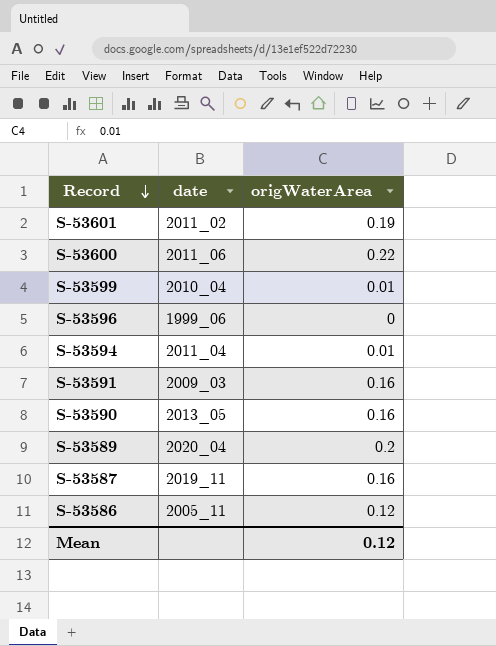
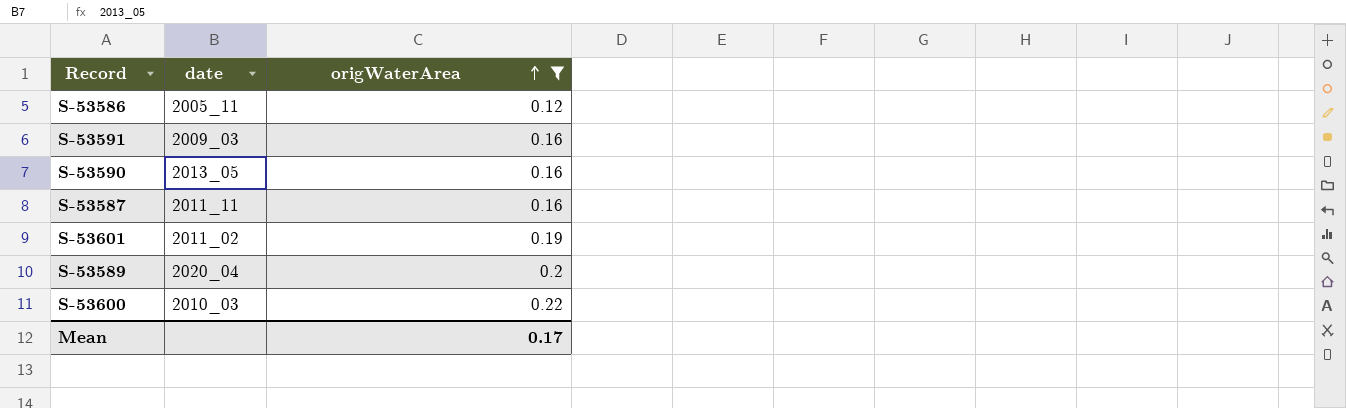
filter: none -> origWaterArea >= 0.12
row order: Record descending -> origWaterArea ascending
S-53587 | date: 2019_11 -> 2011_11
S-53600 | date: 2011_06 -> 2010_03
Mean | origWaterArea: 0.12 -> 0.17

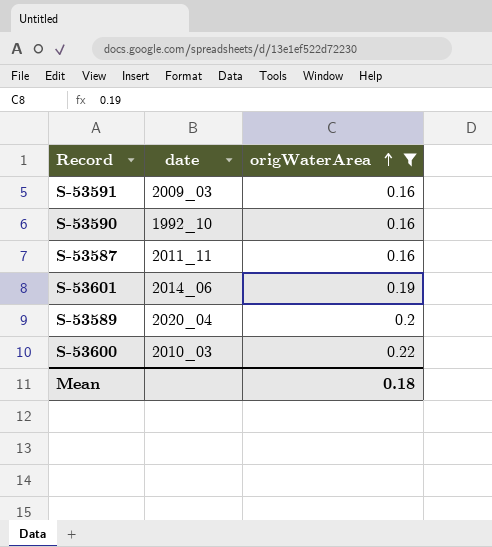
row S-53586: 2005_11 | 0.12 -> none
S-53590 | date: 2013_05 -> 1992_10
S-53601 | date: 2011_02 -> 2014_06
Mean | origWaterArea: 0.17 -> 0.18

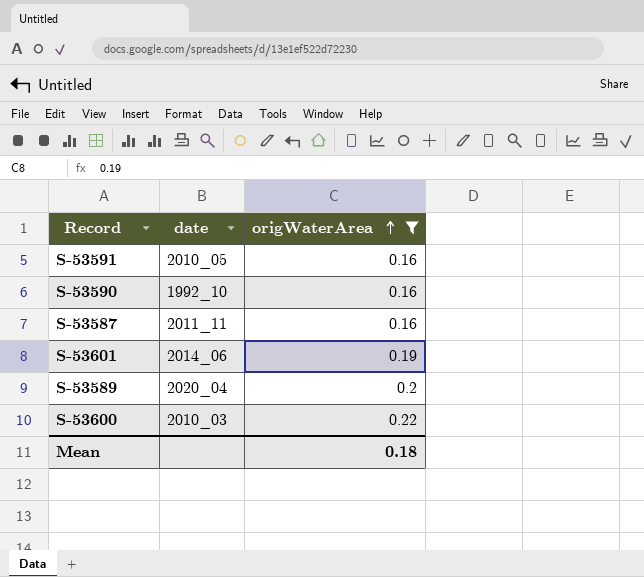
S-53591 | date: 2009_03 -> 2010_05

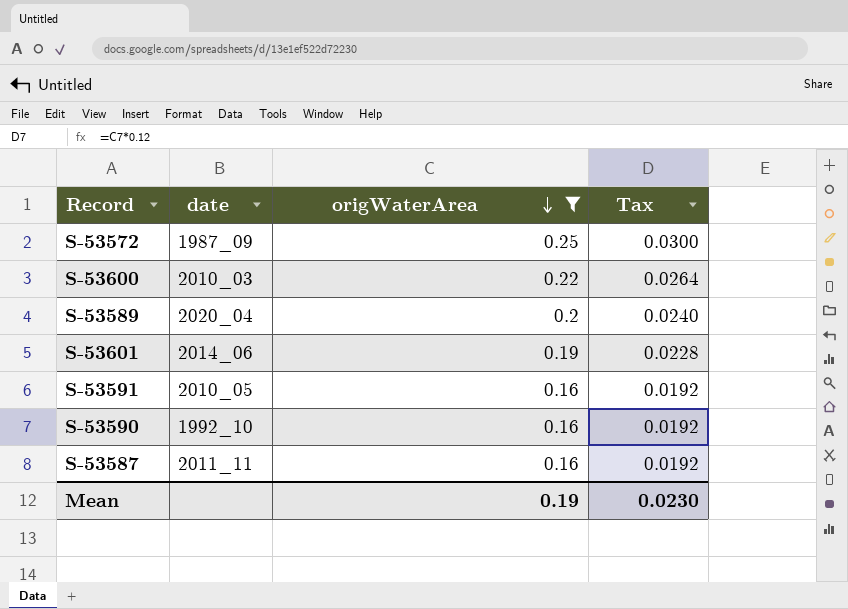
row order: origWaterArea ascending -> origWaterArea descending
column Tax | formula: none -> [origWaterArea] * 0.12
row S-53572: none -> 1987_09 | 0.25 | 0.0300
Mean | origWaterArea: 0.18 -> 0.19

